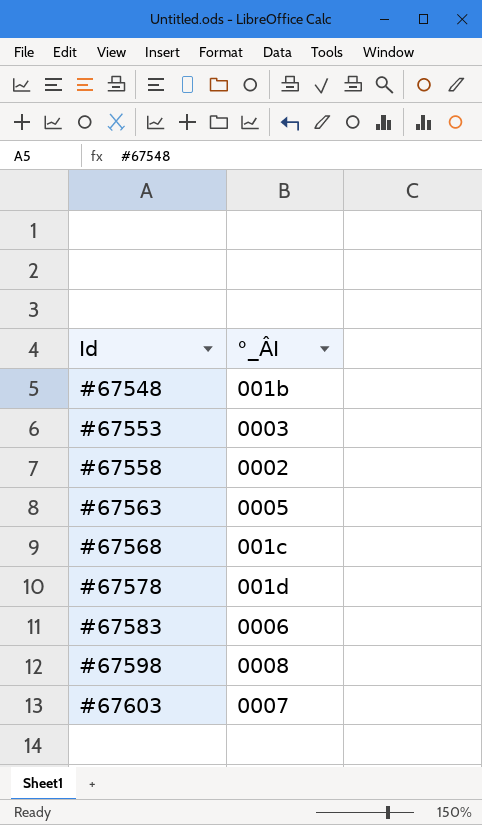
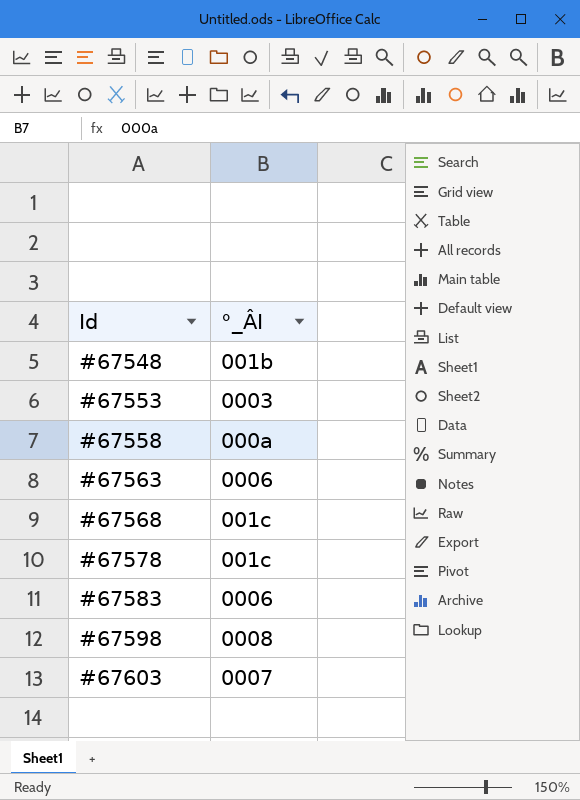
#67558 | °_ÂI: 0002 -> 000a
#67563 | °_ÂI: 0005 -> 0006
#67578 | °_ÂI: 001d -> 001c

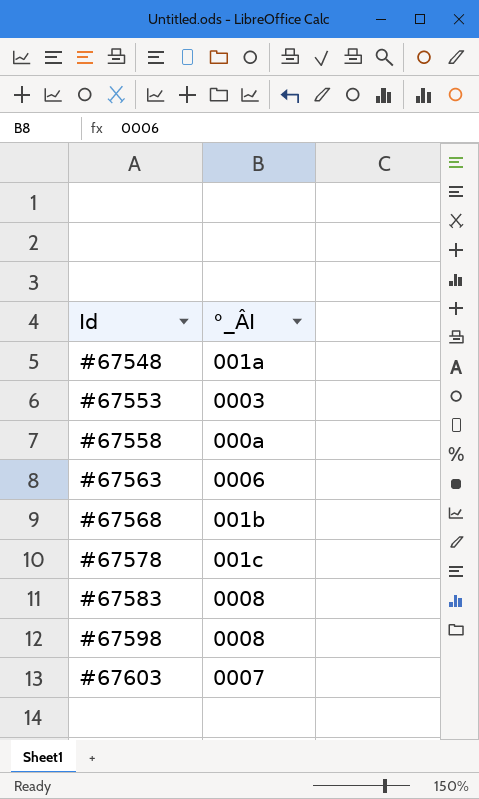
#67548 | °_ÂI: 001b -> 001a
#67568 | °_ÂI: 001c -> 001b
#67583 | °_ÂI: 0006 -> 0008

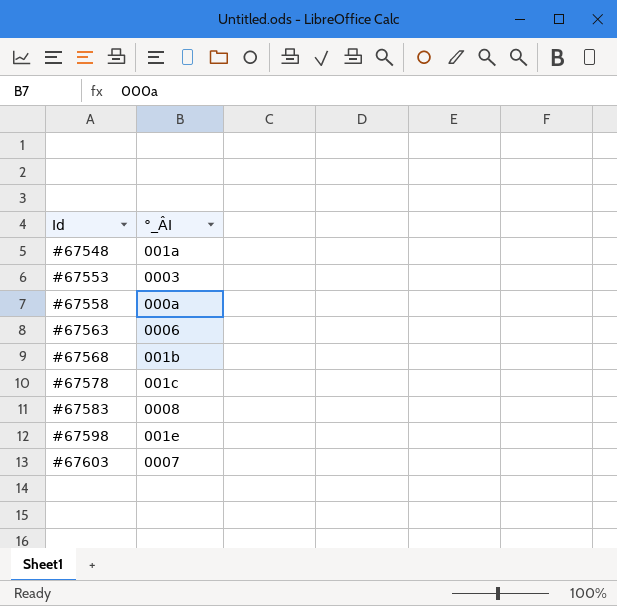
#67598 | °_ÂI: 0008 -> 001e

